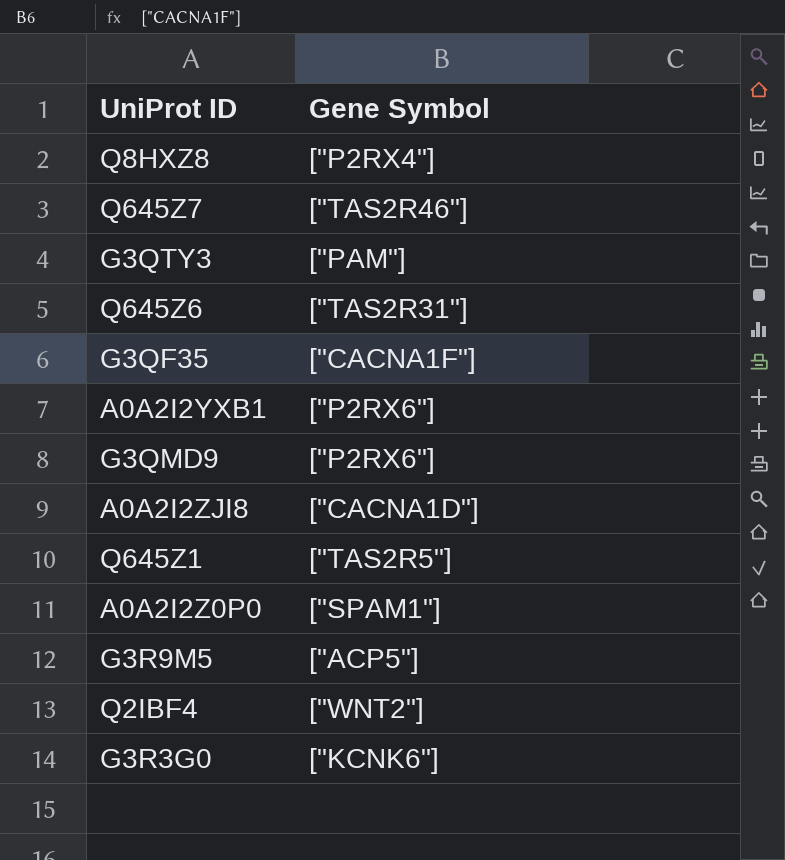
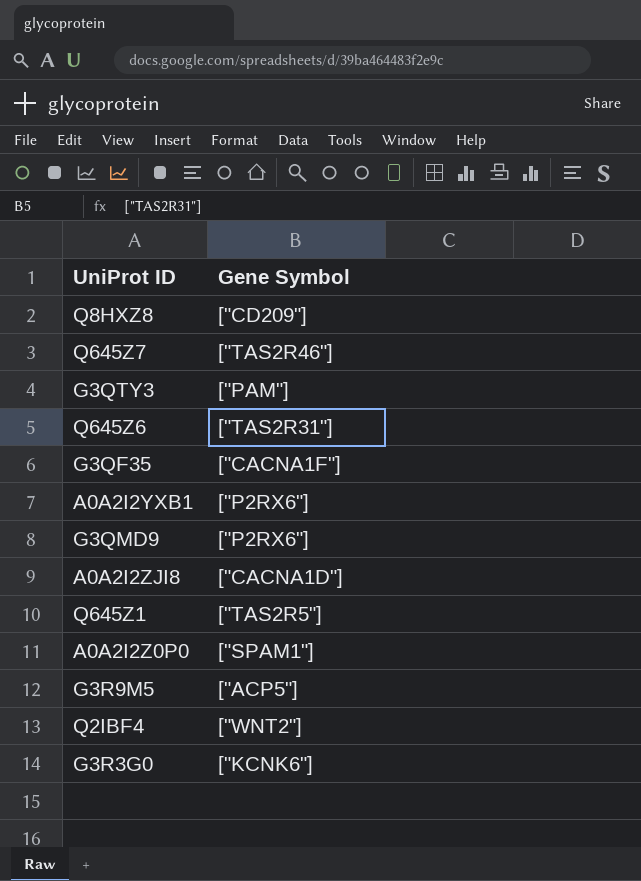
Q8HXZ8 | Gene Symbol: ["P2RX4"] -> ["CD209"]

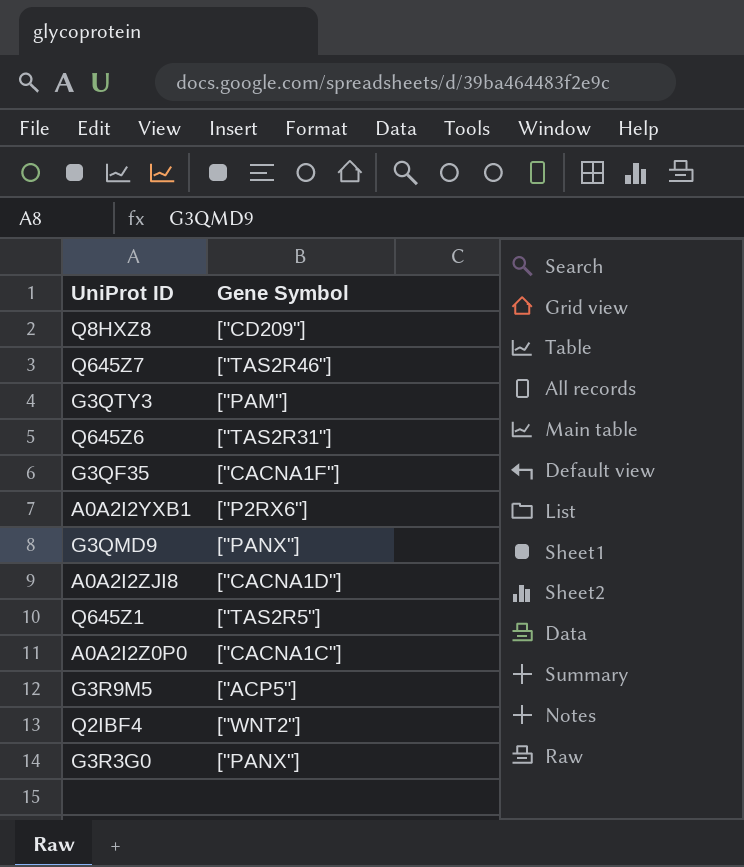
G3QMD9 | Gene Symbol: ["P2RX6"] -> ["PANX"]
A0A2I2Z0P0 | Gene Symbol: ["SPAM1"] -> ["CACNA1C"]
G3R3G0 | Gene Symbol: ["KCNK6"] -> ["PANX"]

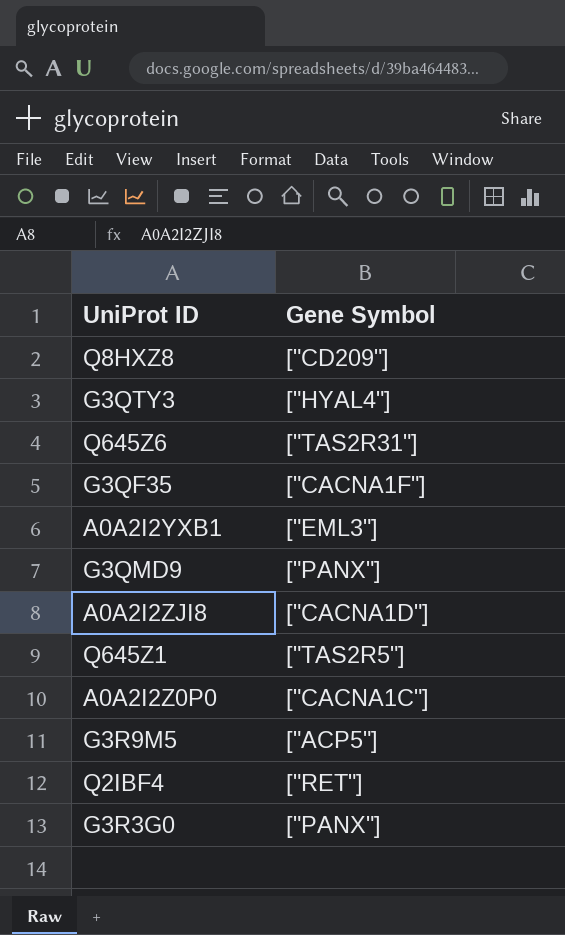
row Q645Z7: ["TAS2R46"] -> none
G3QTY3 | Gene Symbol: ["PAM"] -> ["HYAL4"]
A0A2I2YXB1 | Gene Symbol: ["P2RX6"] -> ["EML3"]
Q2IBF4 | Gene Symbol: ["WNT2"] -> ["RET"]

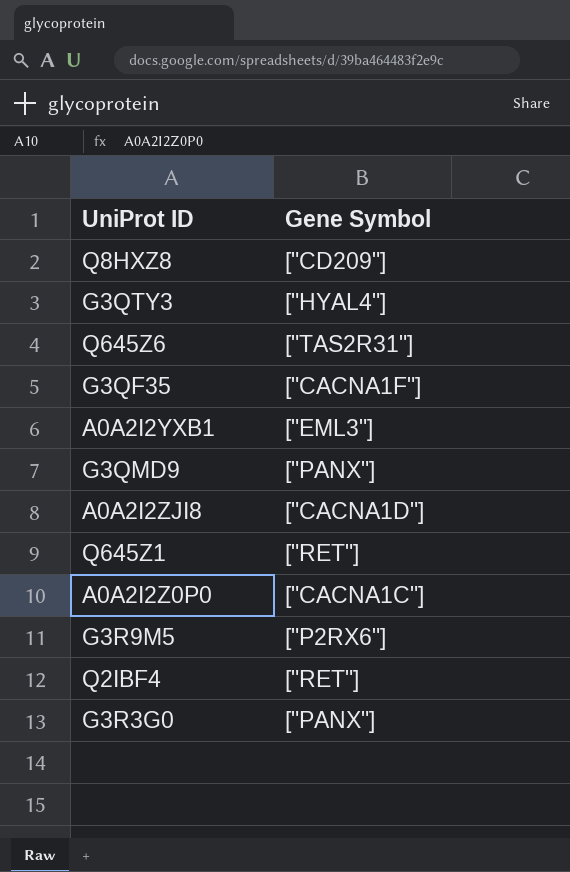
Q645Z1 | Gene Symbol: ["TAS2R5"] -> ["RET"]
G3R9M5 | Gene Symbol: ["ACP5"] -> ["P2RX6"]

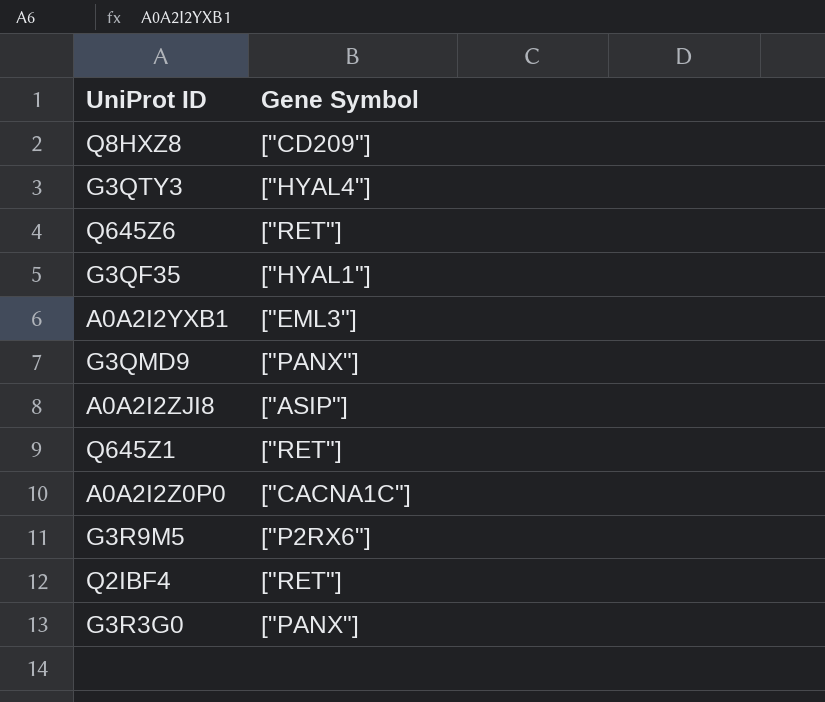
Q645Z6 | Gene Symbol: ["TAS2R31"] -> ["RET"]
G3QF35 | Gene Symbol: ["CACNA1F"] -> ["HYAL1"]
A0A2I2ZJI8 | Gene Symbol: ["CACNA1D"] -> ["ASIP"]

